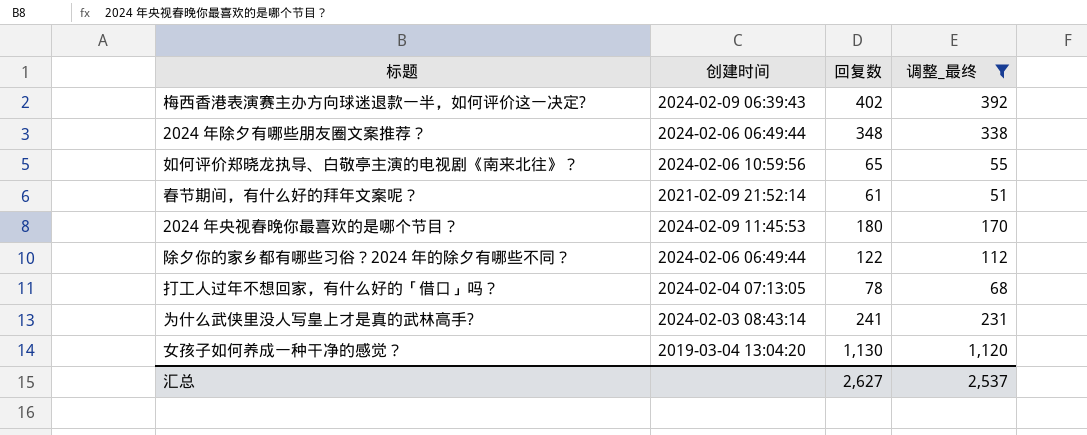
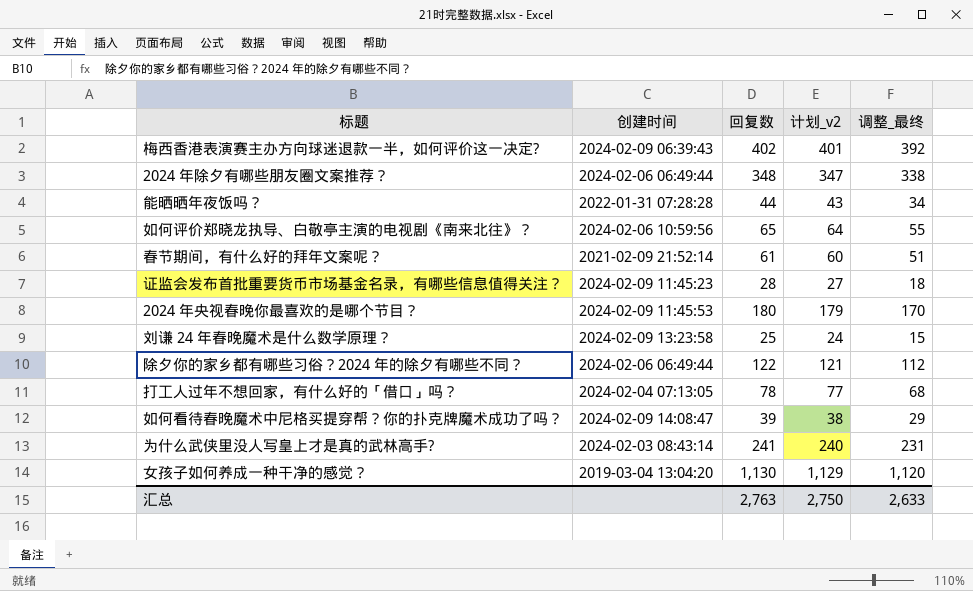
filter: 调整_最终 >= 51 -> none
column 计划_v2 | formula: none -> [回复数] - 1
汇总 | 回复数: 2,627 -> 2,763
汇总 | 调整_最终: 2,537 -> 2,633

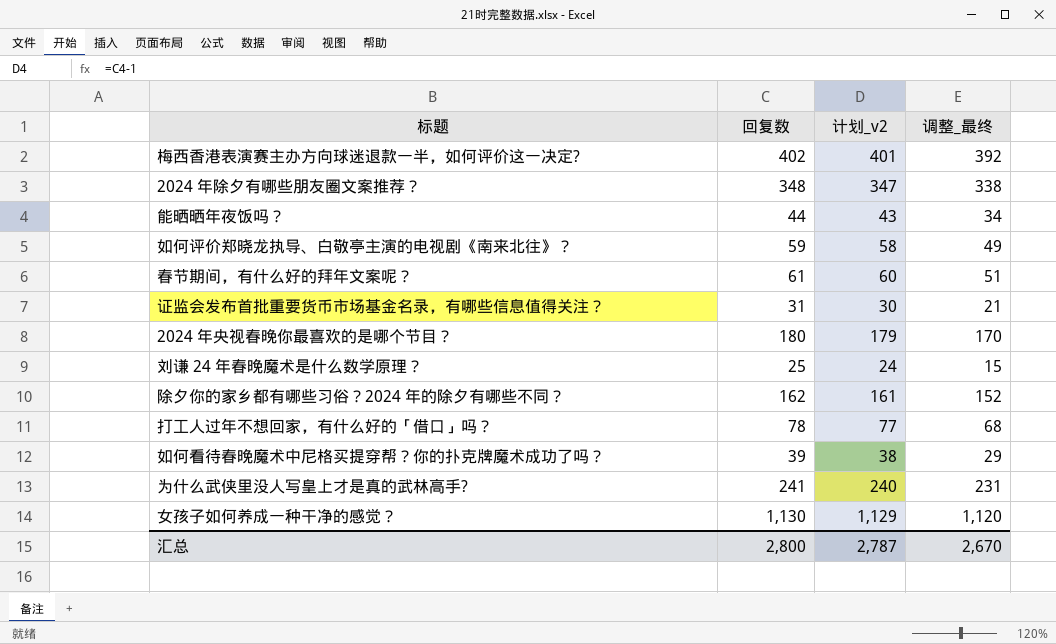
column 创建时间 | position: 2 -> none
如何评价郑晓龙执导、白敬亭主演的电视剧《南来北往》？ | 回复数: 65 -> 59
如何评价郑晓龙执导、白敬亭主演的电视剧《南来北往》？ | 计划_v2: 64 -> 58
如何评价郑晓龙执导、白敬亭主演的电视剧《南来北往》？ | 调整_最终: 55 -> 49
证监会发布首批重要货币市场基金名录，有哪些信息值得关注？ | 回复数: 28 -> 31
证监会发布首批重要货币市场基金名录，有哪些信息值得关注？ | 计划_v2: 27 -> 30
证监会发布首批重要货币市场基金名录，有哪些信息值得关注？ | 调整_最终: 18 -> 21
除夕你的家乡都有哪些习俗？2024 年的除夕有哪些不同？ | 回复数: 122 -> 162
除夕你的家乡都有哪些习俗？2024 年的除夕有哪些不同？ | 计划_v2: 121 -> 161
除夕你的家乡都有哪些习俗？2024 年的除夕有哪些不同？ | 调整_最终: 112 -> 152
汇总 | 回复数: 2,763 -> 2,800
汇总 | 计划_v2: 2,750 -> 2,787
汇总 | 调整_最终: 2,633 -> 2,670

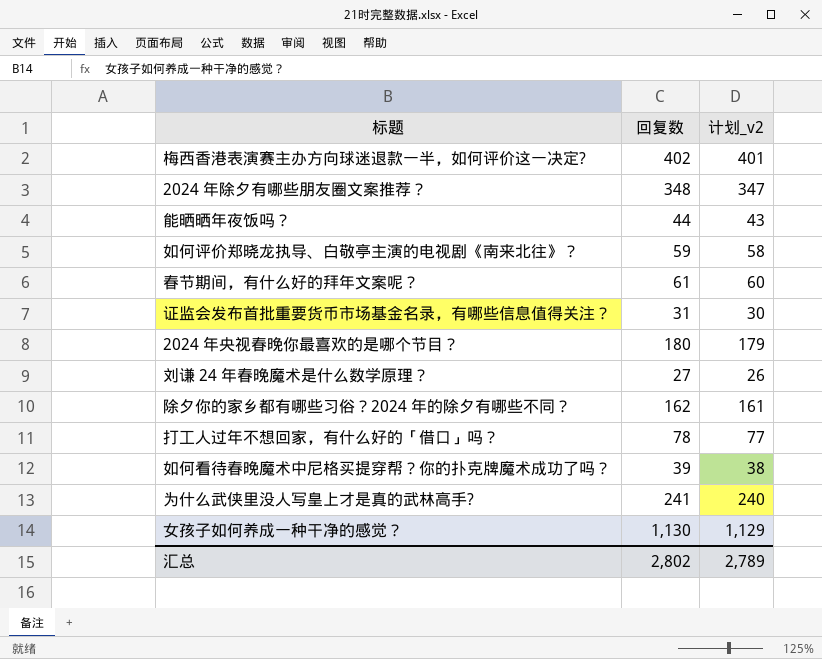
column 调整_最终 | formula: [回复数] - 10 -> none
刘谦 24 年春晚魔术是什么数学原理？ | 回复数: 25 -> 27
刘谦 24 年春晚魔术是什么数学原理？ | 计划_v2: 24 -> 26
汇总 | 回复数: 2,800 -> 2,802
汇总 | 计划_v2: 2,787 -> 2,789

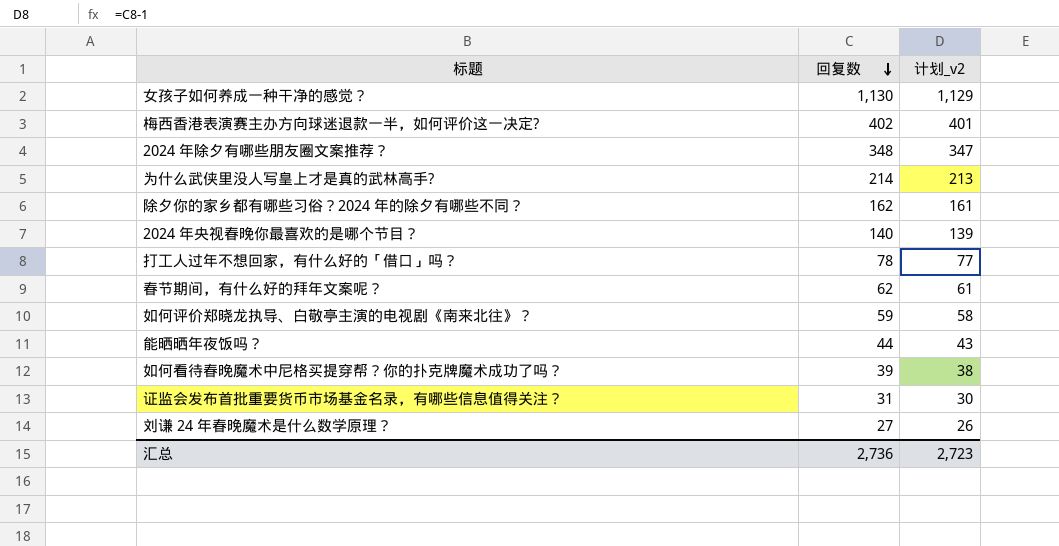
row order: none -> 回复数 descending
为什么武侠里没人写皇上才是真的武林高手? | 回复数: 241 -> 214
为什么武侠里没人写皇上才是真的武林高手? | 计划_v2: 240 -> 213
2024 年央视春晚你最喜欢的是哪个节目？ | 回复数: 180 -> 140
2024 年央视春晚你最喜欢的是哪个节目？ | 计划_v2: 179 -> 139
春节期间，有什么好的拜年文案呢？ | 回复数: 61 -> 62
春节期间，有什么好的拜年文案呢？ | 计划_v2: 60 -> 61
汇总 | 回复数: 2,802 -> 2,736
汇总 | 计划_v2: 2,789 -> 2,723

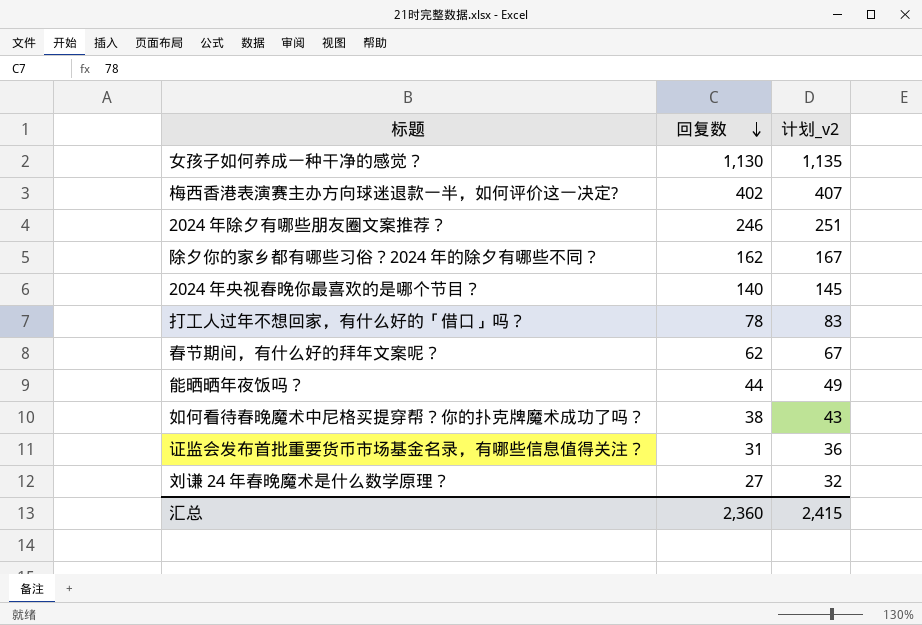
column 计划_v2 | formula: [回复数] - 1 -> [回复数] + 5
row 为什么武侠里没人写皇上才是真的武林高手?: 214 | 213 -> none
row 如何评价郑晓龙执导、白敬亭主演的电视剧《南来北往》？: 59 | 58 -> none
2024 年除夕有哪些朋友圈文案推荐？ | 回复数: 348 -> 246
如何看待春晚魔术中尼格买提穿帮？你的扑克牌魔术成功了吗？ | 回复数: 39 -> 38
汇总 | 回复数: 2,736 -> 2,360
汇总 | 计划_v2: 2,723 -> 2,415

